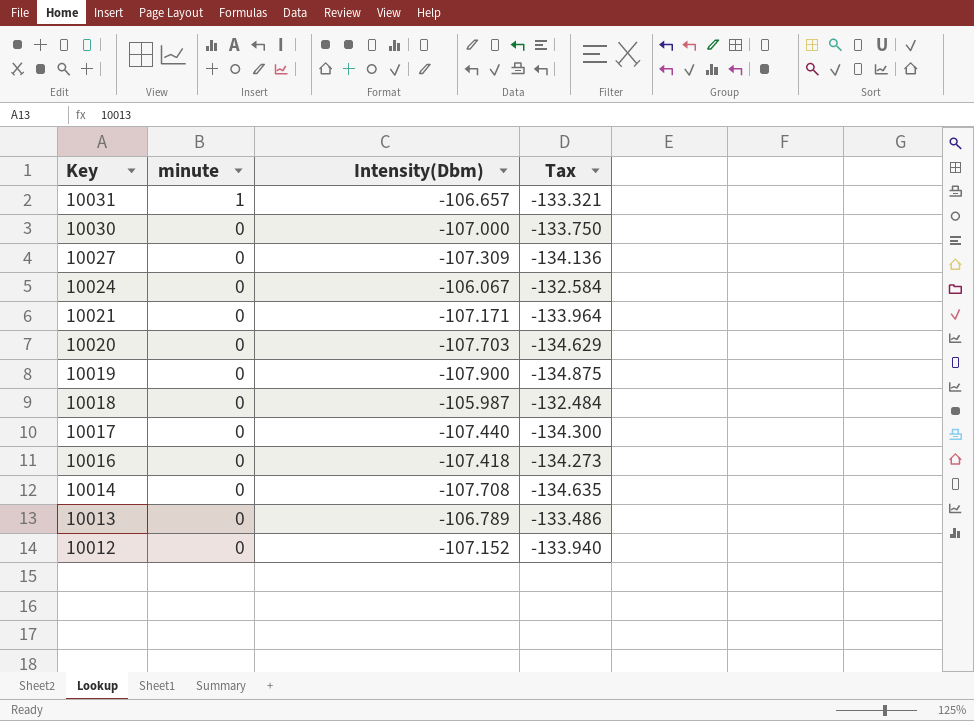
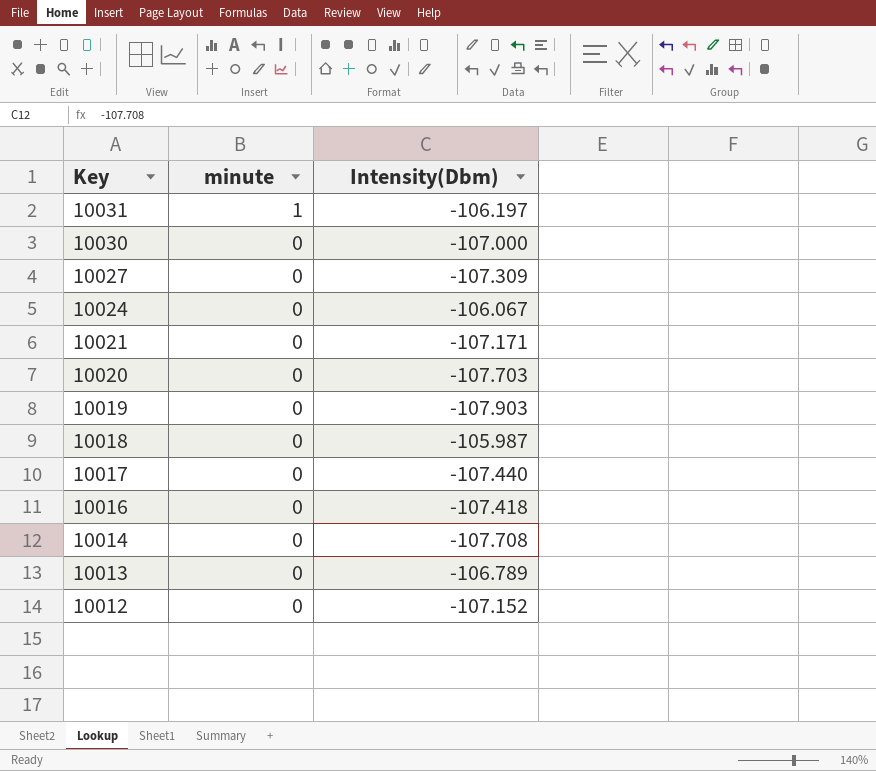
column Tax | formula: [Intensity(Dbm)] * 1.25 -> none
10031 | Intensity(Dbm): -106.657 -> -106.197
10019 | Intensity(Dbm): -107.900 -> -107.903

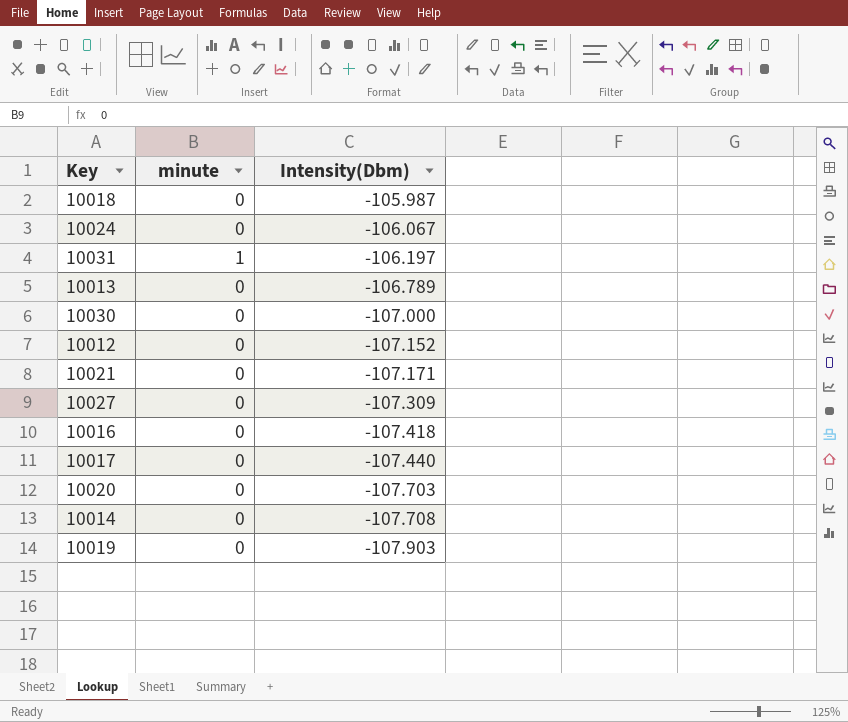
row order: Key descending -> Intensity(Dbm) descending

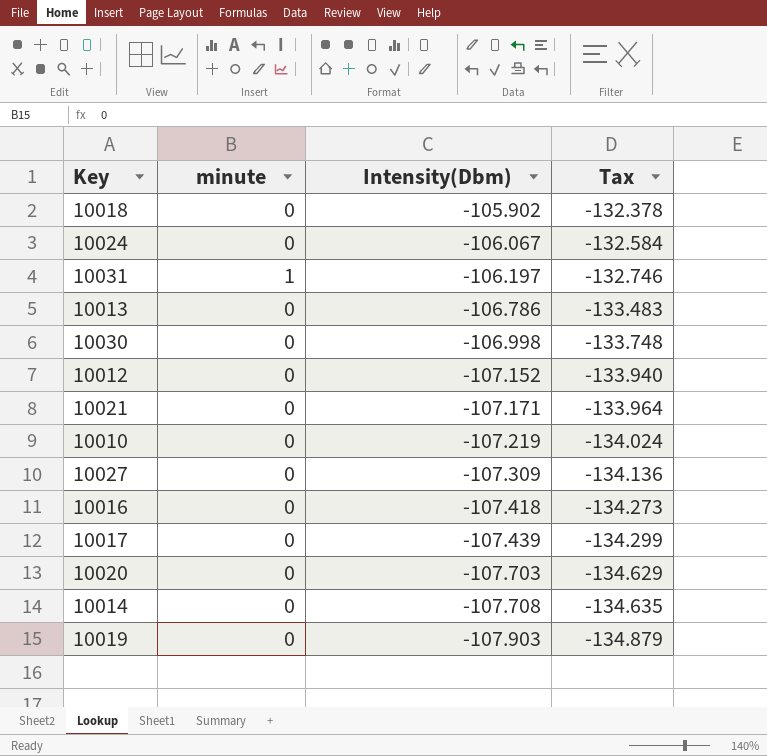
column Tax | formula: none -> [Intensity(Dbm)] * 1.25
10018 | Intensity(Dbm): -105.987 -> -105.902
10013 | Intensity(Dbm): -106.789 -> -106.786
10030 | Intensity(Dbm): -107.000 -> -106.998
row 10010: none -> 0 | -107.219 | -134.024
10017 | Intensity(Dbm): -107.440 -> -107.439

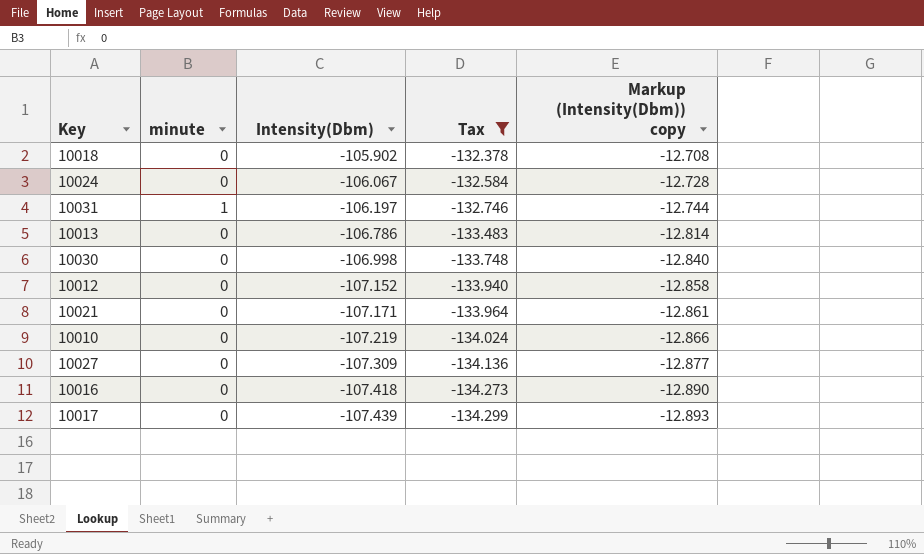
filter: none -> Tax >= -134.299
column Markup (Intensity(Dbm)) copy | formula: none -> [Intensity(Dbm)] * 0.12

